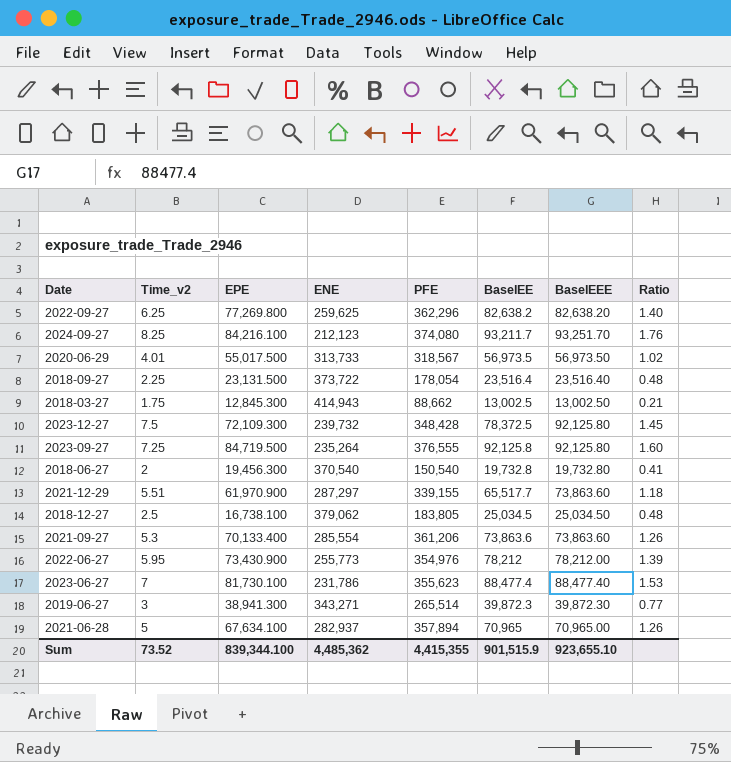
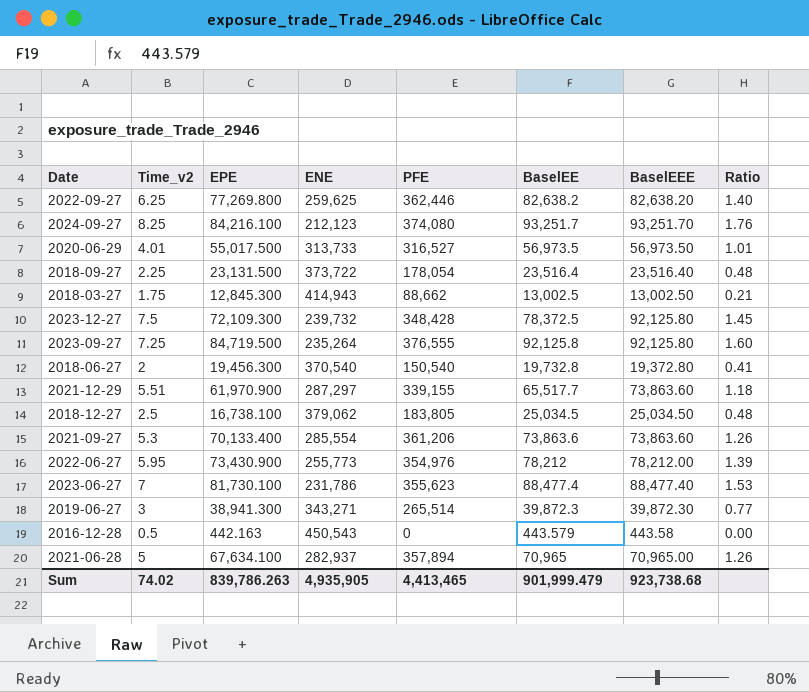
2022-09-27 | PFE: 362,296 -> 362,446
2024-09-27 | BaselEE: 93,211.7 -> 93,251.7
2020-06-29 | PFE: 318,567 -> 316,527
2020-06-29 | Ratio: 1.02 -> 1.01
2018-06-27 | BaselEEE: 19,732.80 -> 19,372.80
row 2016-12-28: none -> 0.5 | 442.163 | 450,543 | 0 | 443.579 | 443.58 | 0.00
Sum | Time_v2: 73.52 -> 74.02
Sum | EPE: 839,344.100 -> 839,786.263
Sum | ENE: 4,485,362 -> 4,935,905
Sum | PFE: 4,415,355 -> 4,413,465
Sum | BaselEE: 901,515.9 -> 901,999.479
Sum | BaselEEE: 923,655.10 -> 923,738.68

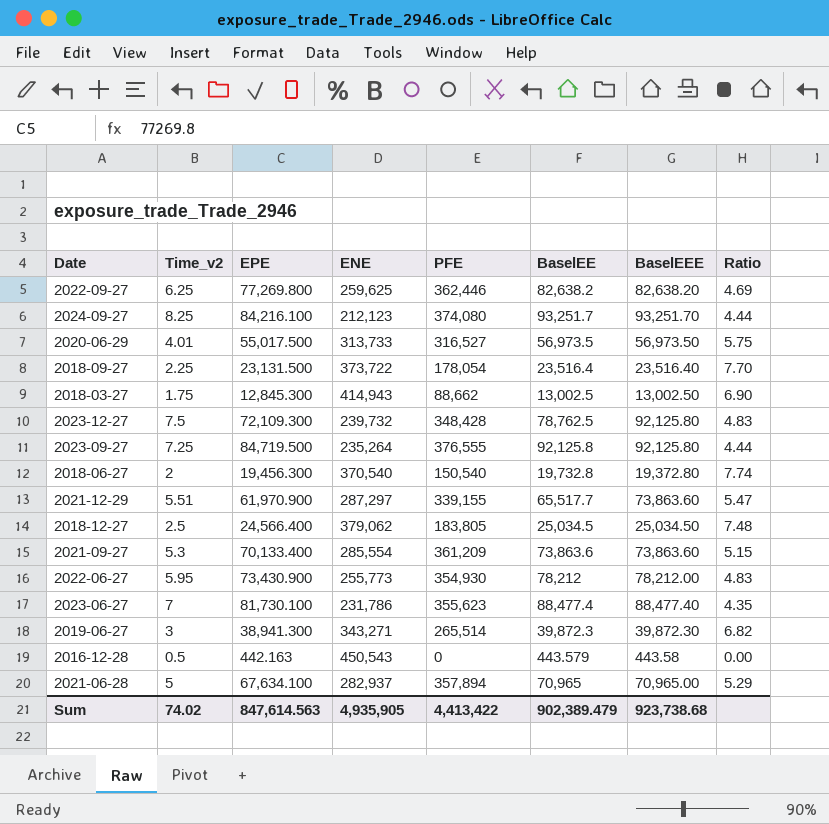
column Ratio | formula: [PFE] / [ENE] -> [PFE] / [EPE]
2023-12-27 | BaselEE: 78,372.5 -> 78,762.5
2018-12-27 | EPE: 16,738.100 -> 24,566.400
2021-09-27 | PFE: 361,206 -> 361,209
2022-06-27 | PFE: 354,976 -> 354,930
Sum | EPE: 839,786.263 -> 847,614.563
Sum | PFE: 4,413,465 -> 4,413,422
Sum | BaselEE: 901,999.479 -> 902,389.479

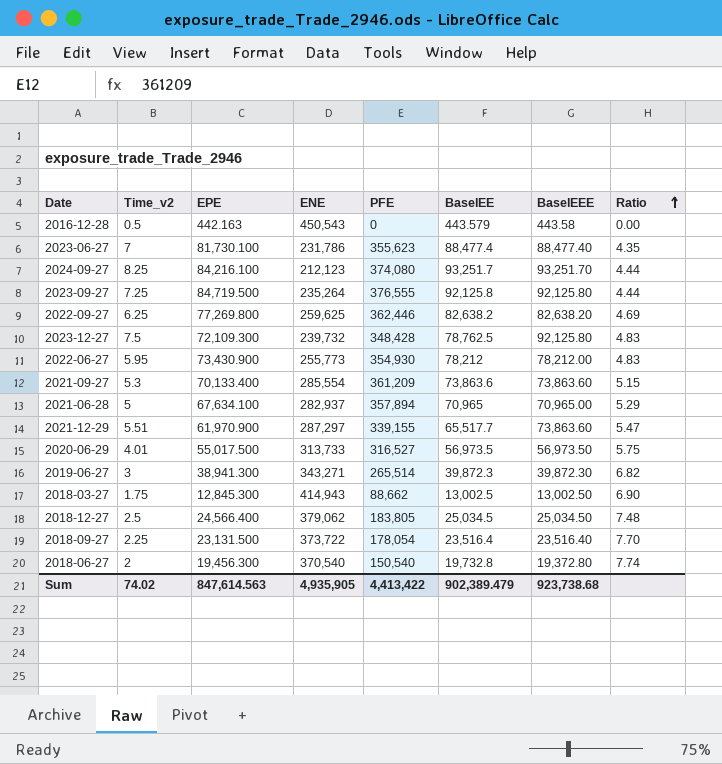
row order: none -> Ratio ascending

